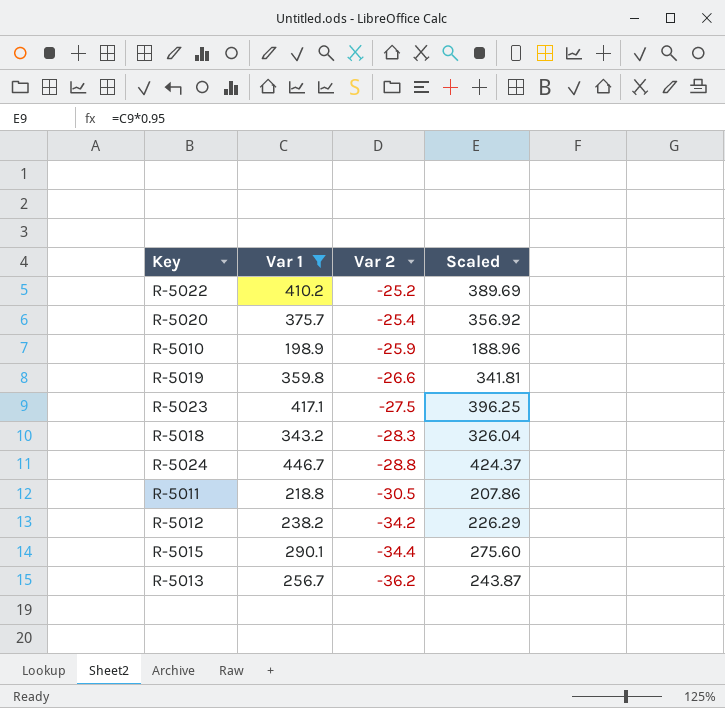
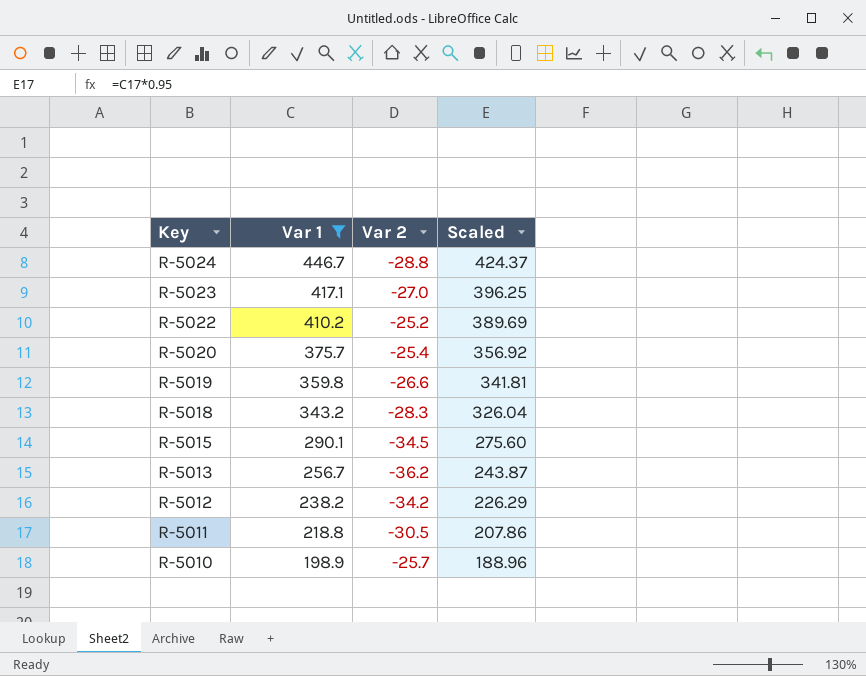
row order: Var 2 descending -> Key descending
R-5023 | Var 2: -27.5 -> -27.0
R-5015 | Var 2: -34.4 -> -34.5
R-5010 | Var 2: -25.9 -> -25.7

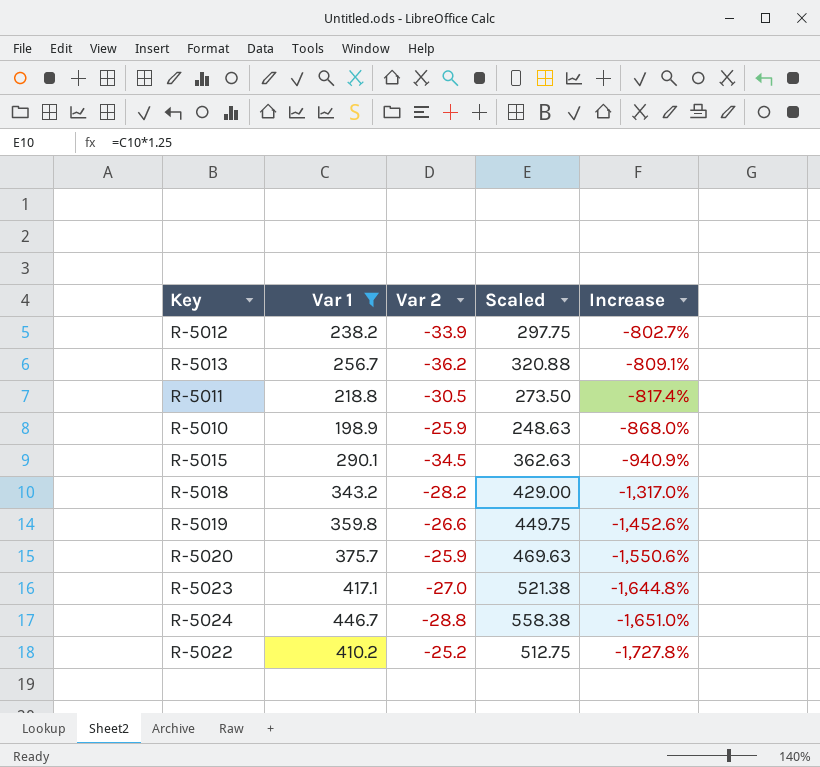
row order: Key descending -> Increase descending
column Scaled | formula: [Var 1] * 0.95 -> [Var 1] * 1.25
column Increase | formula: none -> ([Var 1] - [Var 2]) / [Var 2]
R-5012 | Var 2: -34.2 -> -33.9
R-5010 | Var 2: -25.7 -> -25.9
R-5018 | Var 2: -28.3 -> -28.2
R-5020 | Var 2: -25.4 -> -25.9

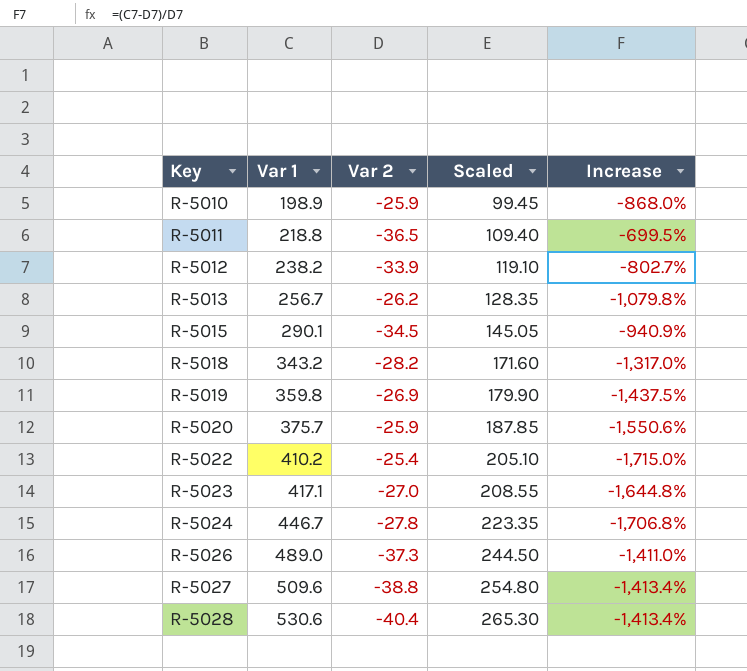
filter: Var 1 <= 446.7 -> none
row order: Increase descending -> Key ascending
column Scaled | formula: [Var 1] * 1.25 -> [Var 1] * 0.5
R-5011 | Var 2: -30.5 -> -36.5
R-5011 | Increase: -817.4% -> -699.5%
R-5013 | Var 2: -36.2 -> -26.2
R-5013 | Increase: -809.1% -> -1,079.8%
R-5019 | Var 2: -26.6 -> -26.9
R-5019 | Increase: -1,452.6% -> -1,437.5%
R-5022 | Var 2: -25.2 -> -25.4
R-5022 | Increase: -1,727.8% -> -1,715.0%
R-5024 | Var 2: -28.8 -> -27.8
R-5024 | Increase: -1,651.0% -> -1,706.8%

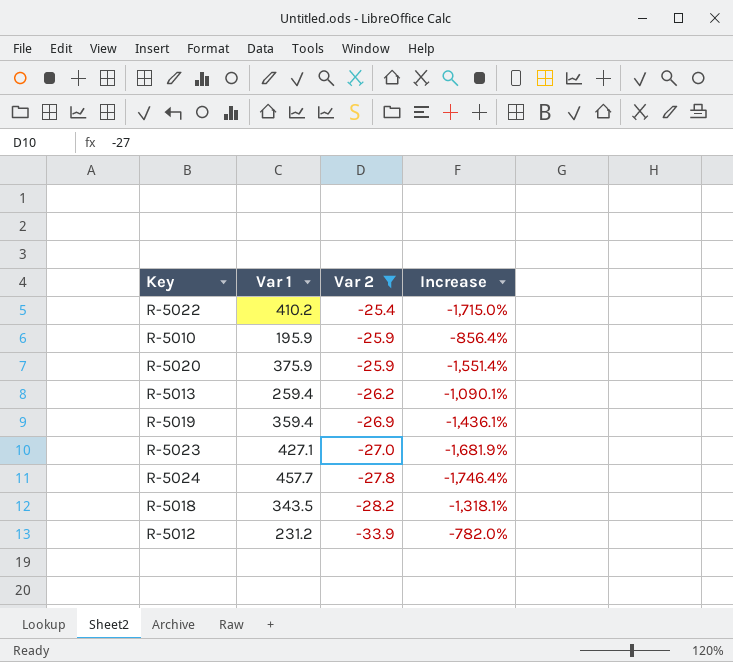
filter: none -> Var 2 >= -33.9
row order: Key ascending -> Var 2 descending
column Scaled | formula: [Var 1] * 0.5 -> none
R-5010 | Var 1: 198.9 -> 195.9
R-5010 | Increase: -868.0% -> -856.4%
R-5020 | Var 1: 375.7 -> 375.9
R-5020 | Increase: -1,550.6% -> -1,551.4%
R-5013 | Var 1: 256.7 -> 259.4
R-5013 | Increase: -1,079.8% -> -1,090.1%
R-5019 | Var 1: 359.8 -> 359.4
R-5019 | Increase: -1,437.5% -> -1,436.1%
R-5023 | Var 1: 417.1 -> 427.1
R-5023 | Increase: -1,644.8% -> -1,681.9%
R-5024 | Var 1: 446.7 -> 457.7
R-5024 | Increase: -1,706.8% -> -1,746.4%
R-5018 | Var 1: 343.2 -> 343.5
R-5018 | Increase: -1,317.0% -> -1,318.1%
R-5012 | Var 1: 238.2 -> 231.2
R-5012 | Increase: -802.7% -> -782.0%

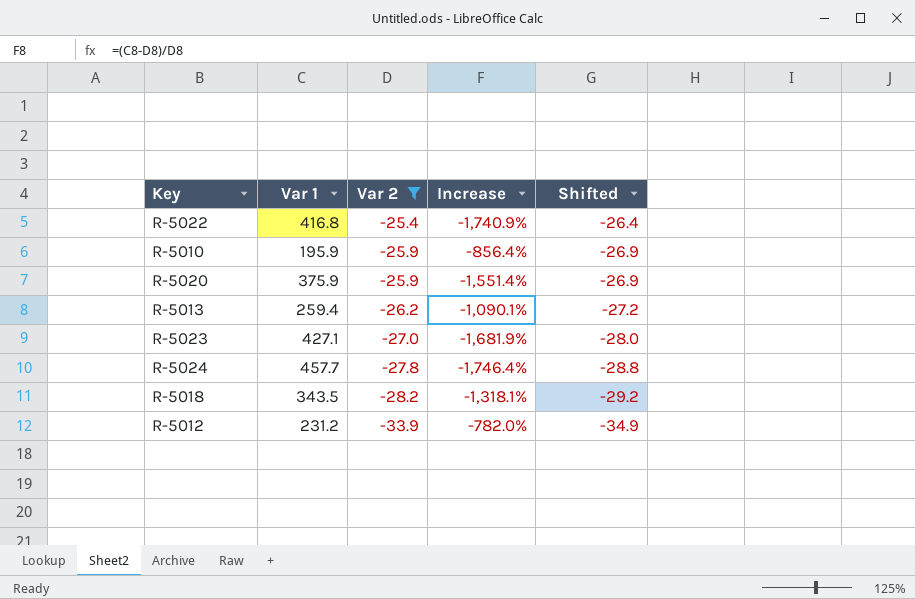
column Shifted | formula: none -> [Var 2] - 1
row R-5019: 359.4 | -26.9 | -1,436.1% -> none
R-5022 | Var 1: 410.2 -> 416.8
R-5022 | Increase: -1,715.0% -> -1,740.9%

